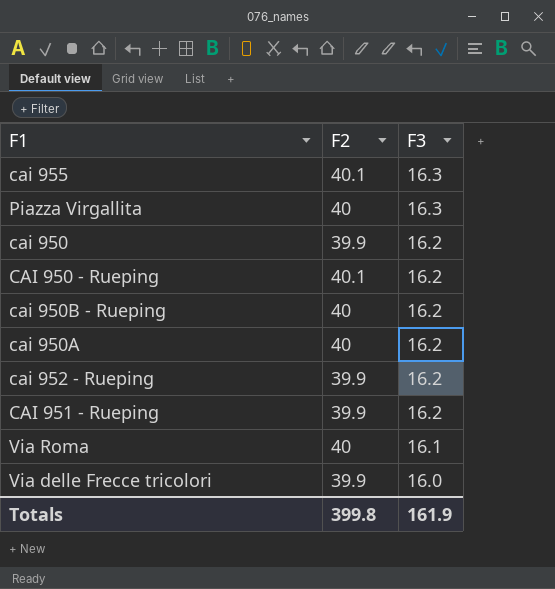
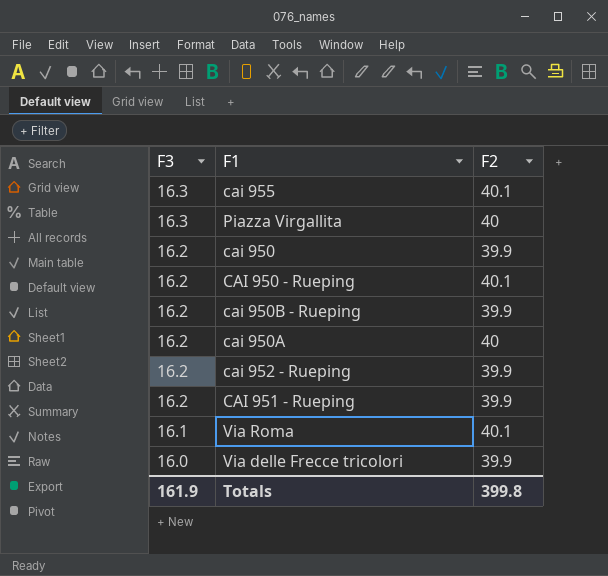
column F3 | position: 3 -> 1
cai 950B - Rueping | F2: 40 -> 39.9
Via Roma | F2: 40 -> 40.1

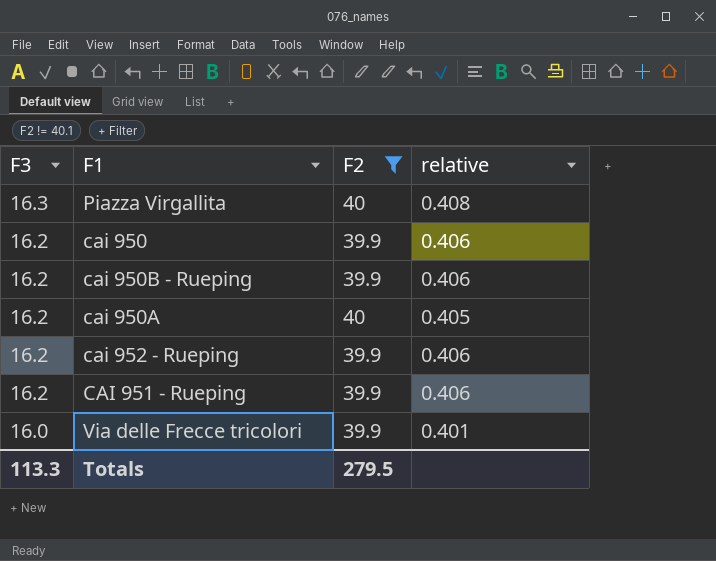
filter: none -> F2 != 40.1
column relative | formula: none -> [F3] / [F2]
Totals | F3: 161.9 -> 113.3
Totals | F2: 399.8 -> 279.5

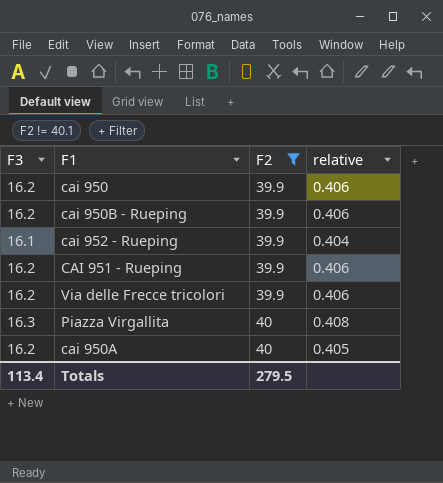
row order: F3 descending -> F2 ascending
cai 952 - Rueping | F3: 16.2 -> 16.1
cai 952 - Rueping | relative: 0.406 -> 0.404
Via delle Frecce tricolori | F3: 16.0 -> 16.2
Via delle Frecce tricolori | relative: 0.401 -> 0.406
Totals | F3: 113.3 -> 113.4

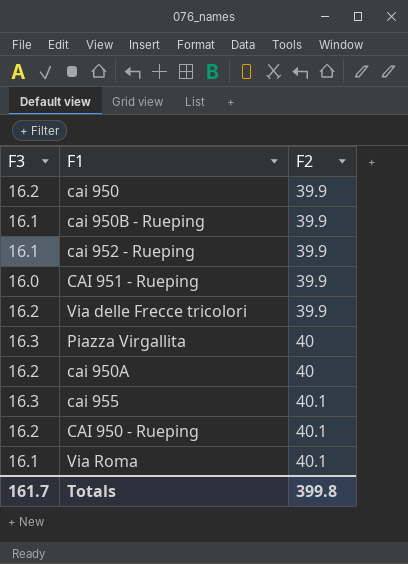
filter: F2 != 40.1 -> none
column relative | formula: [F3] / [F2] -> none
cai 950B - Rueping | F3: 16.2 -> 16.1
CAI 951 - Rueping | F3: 16.2 -> 16.0
Totals | F3: 113.4 -> 161.7
Totals | F2: 279.5 -> 399.8

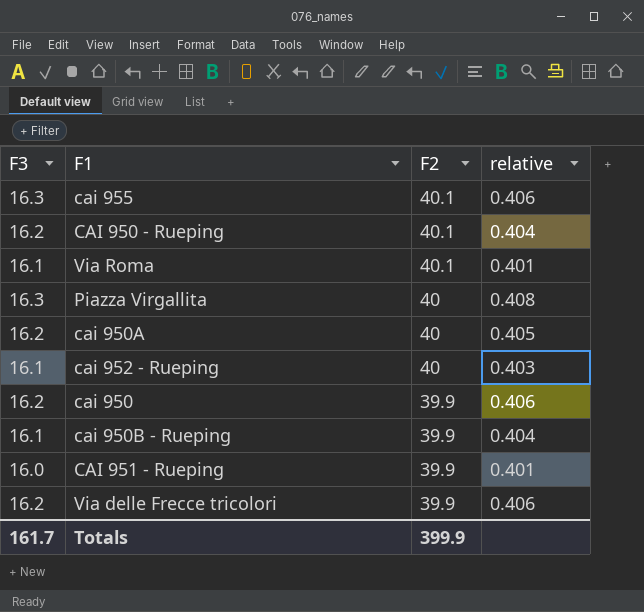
row order: F2 ascending -> F2 descending
column relative | formula: none -> [F3] / [F2]
cai 952 - Rueping | F2: 39.9 -> 40
Totals | F2: 399.8 -> 399.9

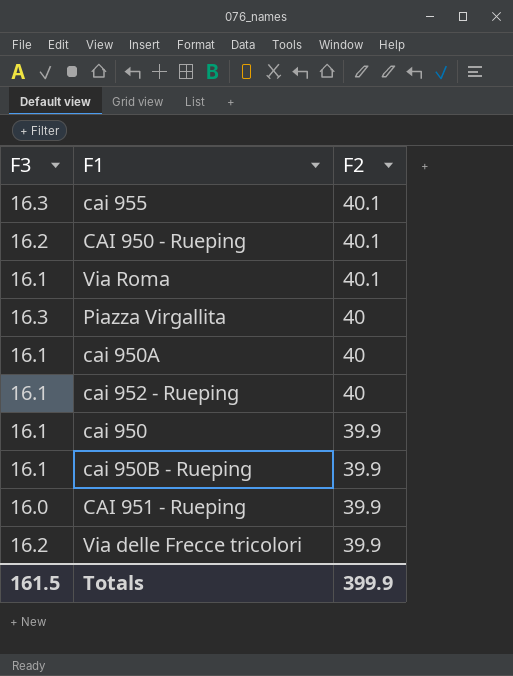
column relative | formula: [F3] / [F2] -> none
cai 950A | F3: 16.2 -> 16.1
cai 950 | F3: 16.2 -> 16.1
Totals | F3: 161.7 -> 161.5

